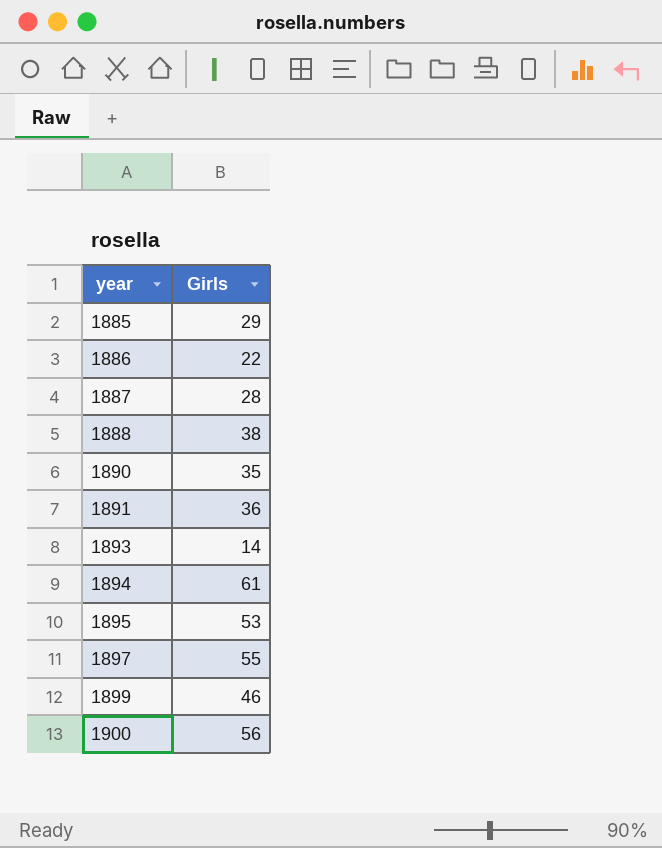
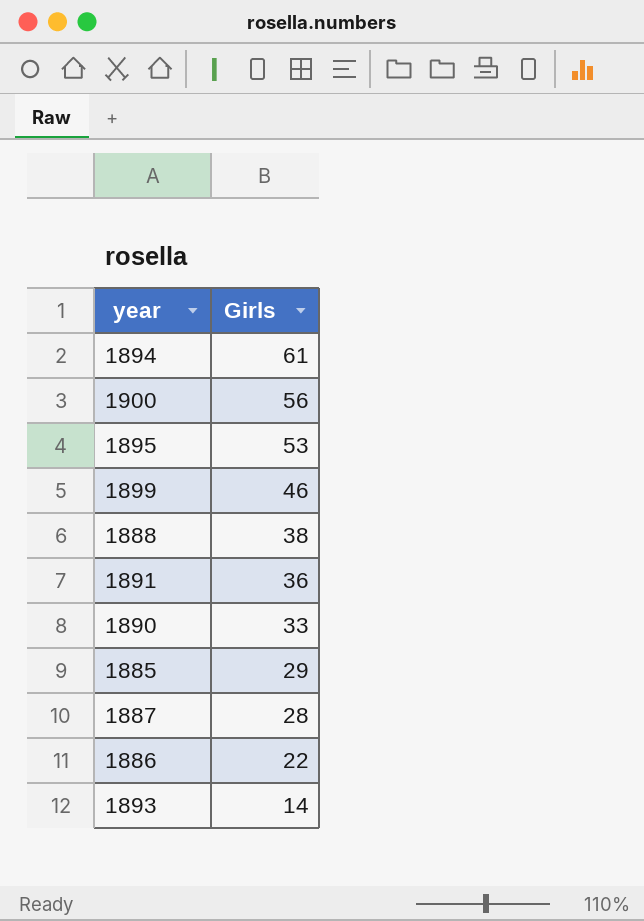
row order: year ascending -> Girls descending
row 1897: 55 -> none
1890 | Girls: 35 -> 33

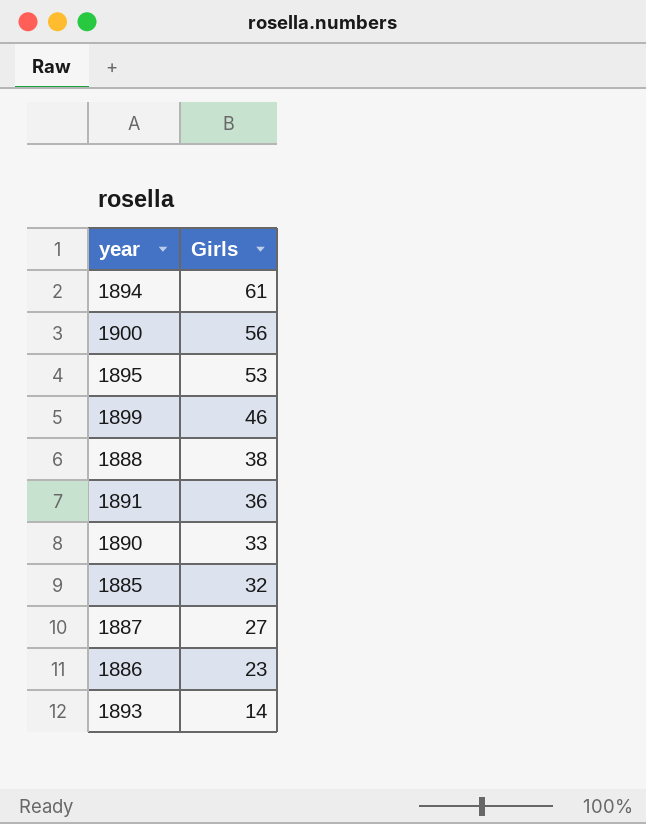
1885 | Girls: 29 -> 32
1887 | Girls: 28 -> 27
1886 | Girls: 22 -> 23

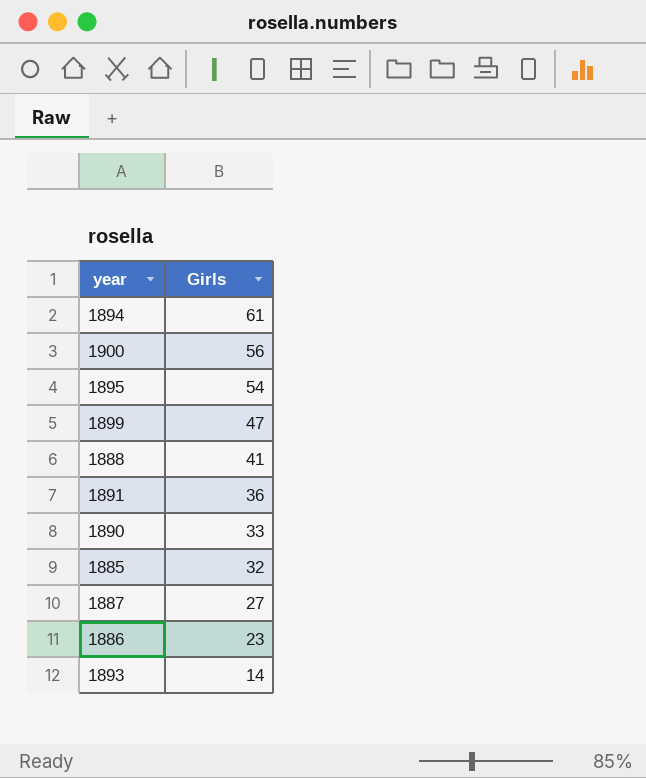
1895 | Girls: 53 -> 54
1899 | Girls: 46 -> 47
1888 | Girls: 38 -> 41

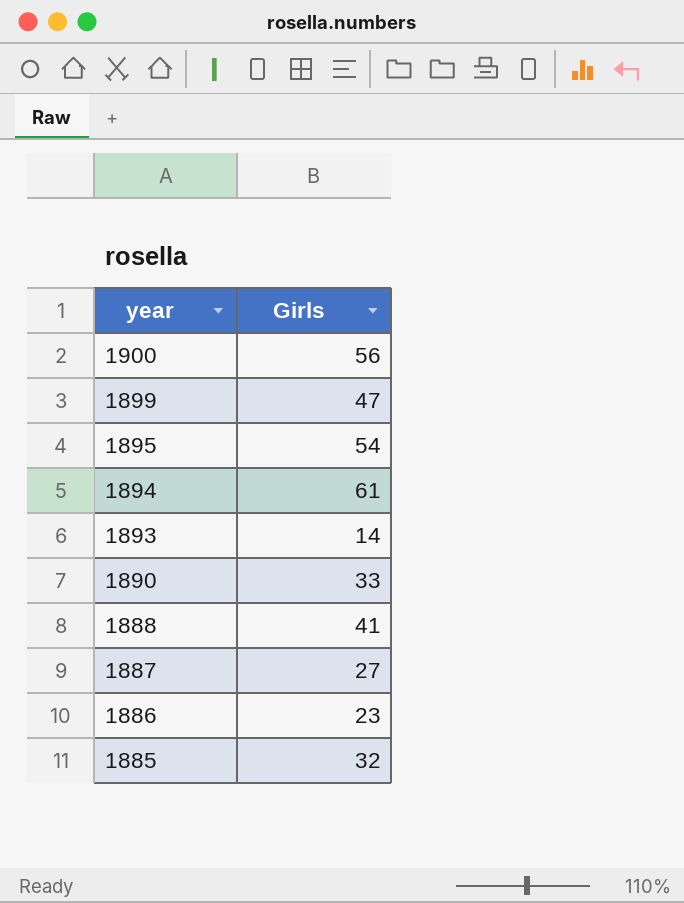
row order: Girls descending -> year descending
row 1891: 36 -> none

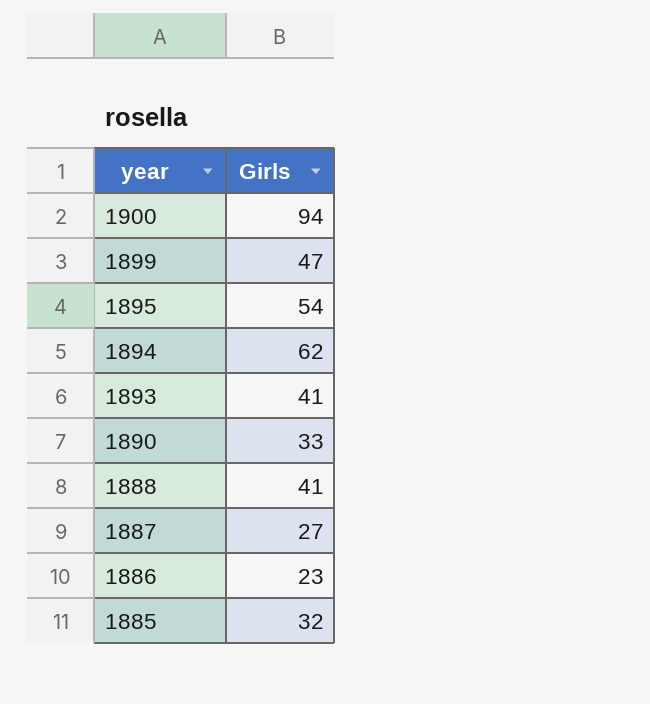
1900 | Girls: 56 -> 94
1894 | Girls: 61 -> 62
1893 | Girls: 14 -> 41

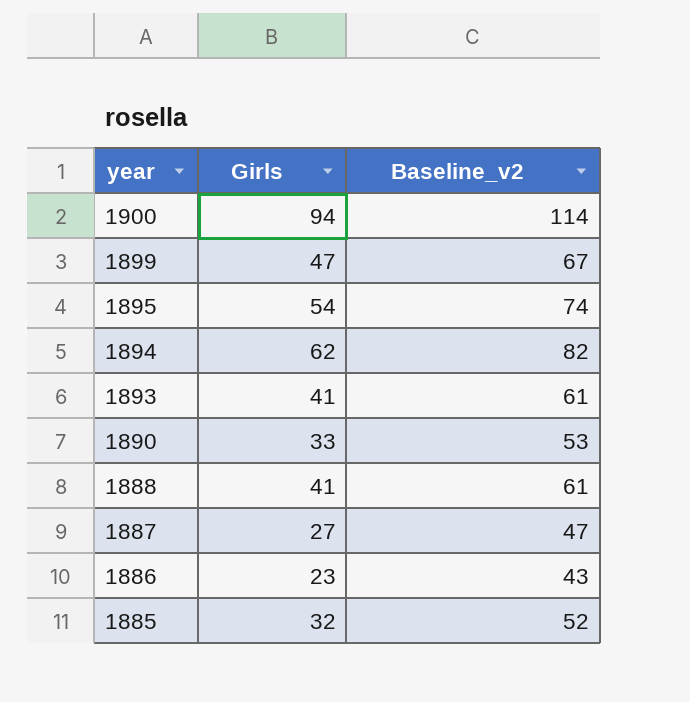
column Baseline_v2 | formula: none -> [Girls] + 20

